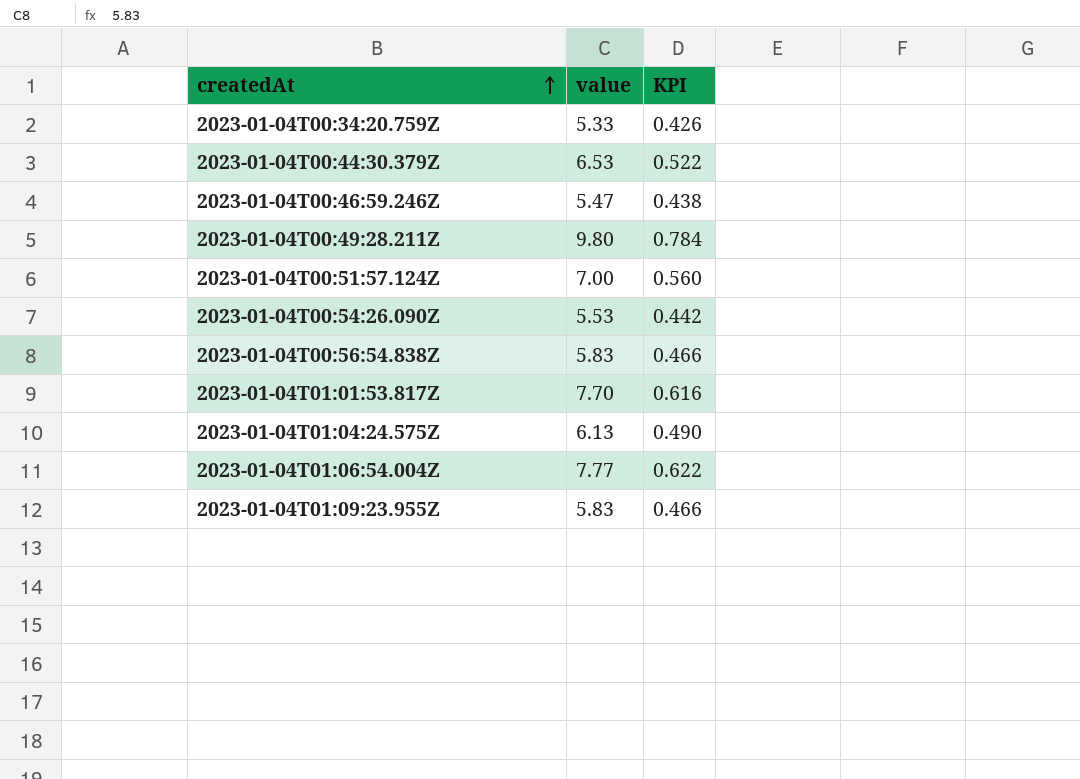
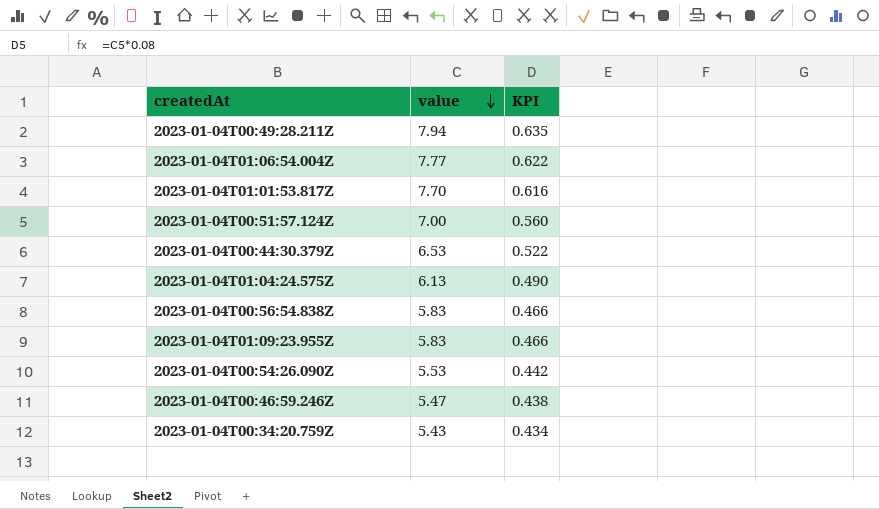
row order: createdAt ascending -> value descending
2023-01-04T00:49:28.211Z | value: 9.80 -> 7.94
2023-01-04T00:49:28.211Z | KPI: 0.784 -> 0.635
2023-01-04T00:34:20.759Z | value: 5.33 -> 5.43
2023-01-04T00:34:20.759Z | KPI: 0.426 -> 0.434

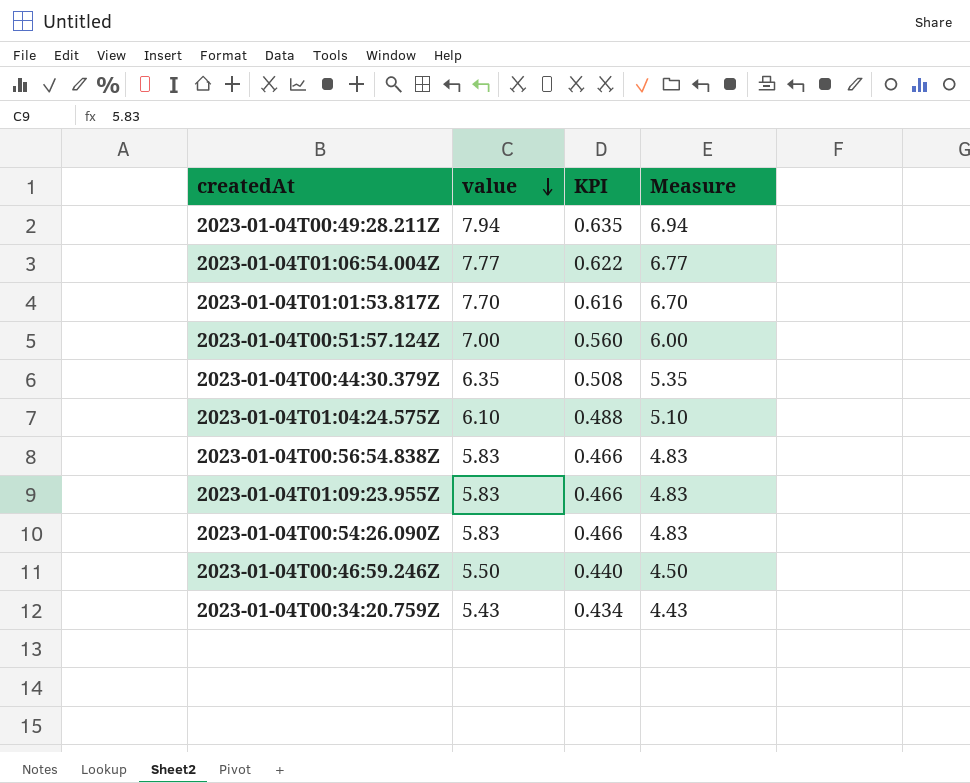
column Measure | formula: none -> [value] - 1
2023-01-04T00:44:30.379Z | value: 6.53 -> 6.35
2023-01-04T00:44:30.379Z | KPI: 0.522 -> 0.508
2023-01-04T01:04:24.575Z | value: 6.13 -> 6.10
2023-01-04T01:04:24.575Z | KPI: 0.490 -> 0.488
2023-01-04T00:54:26.090Z | value: 5.53 -> 5.83
2023-01-04T00:54:26.090Z | KPI: 0.442 -> 0.466
2023-01-04T00:46:59.246Z | value: 5.47 -> 5.50
2023-01-04T00:46:59.246Z | KPI: 0.438 -> 0.440

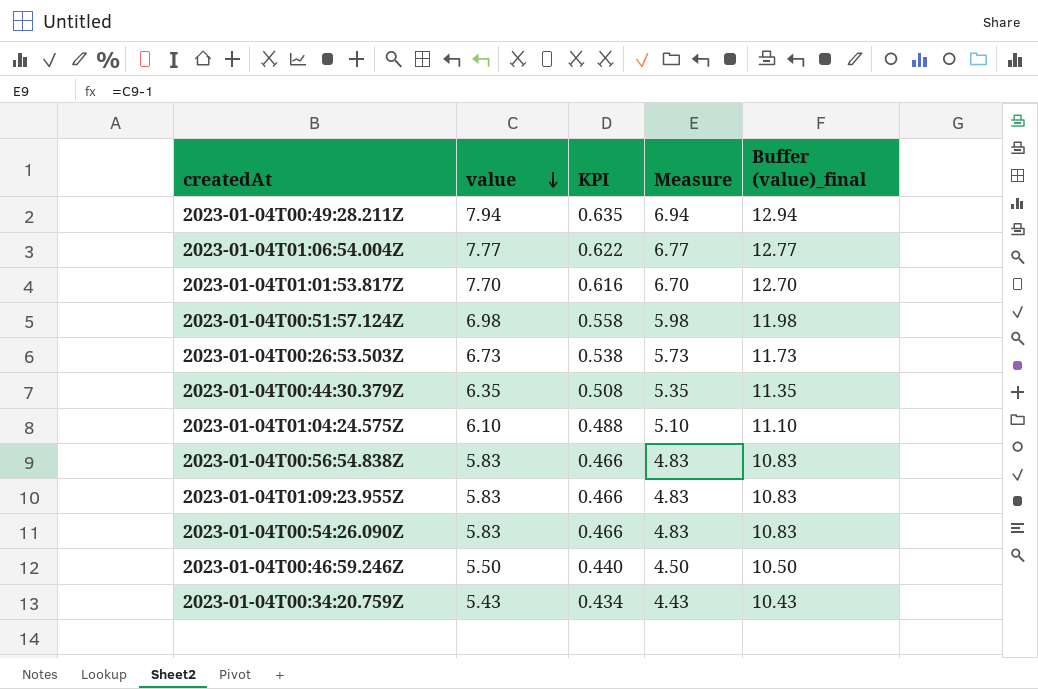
column Buffer (value)_final | formula: none -> [value] + 5
2023-01-04T00:51:57.124Z | value: 7.00 -> 6.98
2023-01-04T00:51:57.124Z | KPI: 0.560 -> 0.558
2023-01-04T00:51:57.124Z | Measure: 6.00 -> 5.98
row 2023-01-04T00:26:53.503Z: none -> 6.73 | 0.538 | 5.73 | 11.73

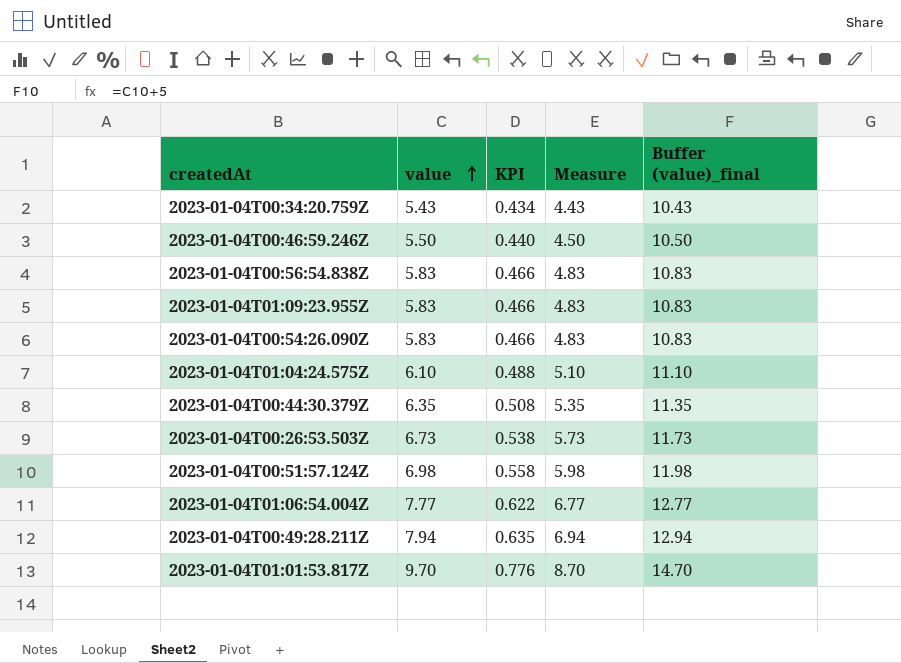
row order: value descending -> value ascending
2023-01-04T01:01:53.817Z | value: 7.70 -> 9.70
2023-01-04T01:01:53.817Z | KPI: 0.616 -> 0.776
2023-01-04T01:01:53.817Z | Measure: 6.70 -> 8.70
2023-01-04T01:01:53.817Z | Buffer (value)_final: 12.70 -> 14.70

